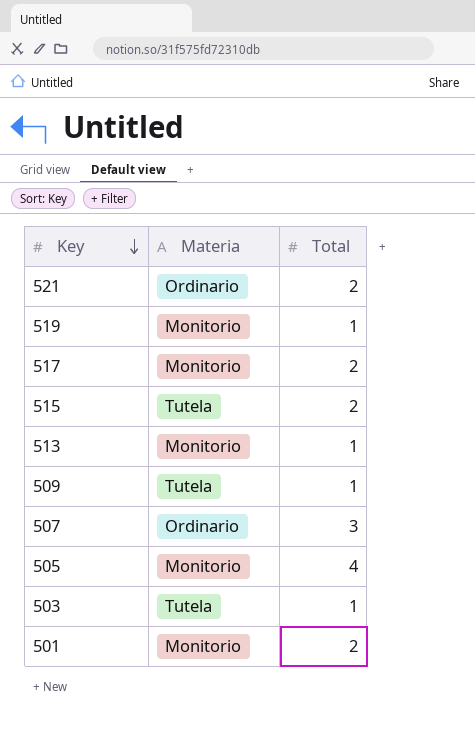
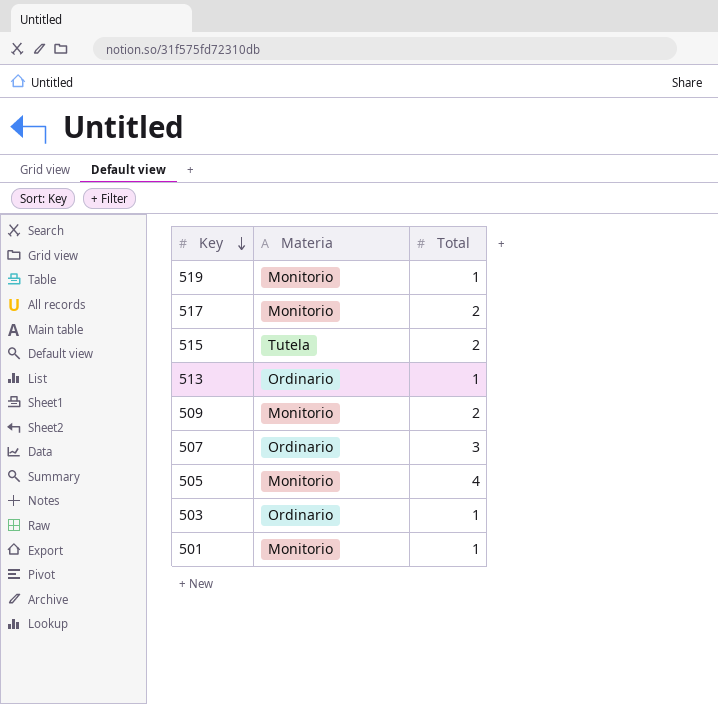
row 521: Ordinario | 2 -> none
513 | Materia: Monitorio -> Ordinario
509 | Materia: Tutela -> Monitorio
509 | Total: 1 -> 2
503 | Materia: Tutela -> Ordinario
501 | Total: 2 -> 1

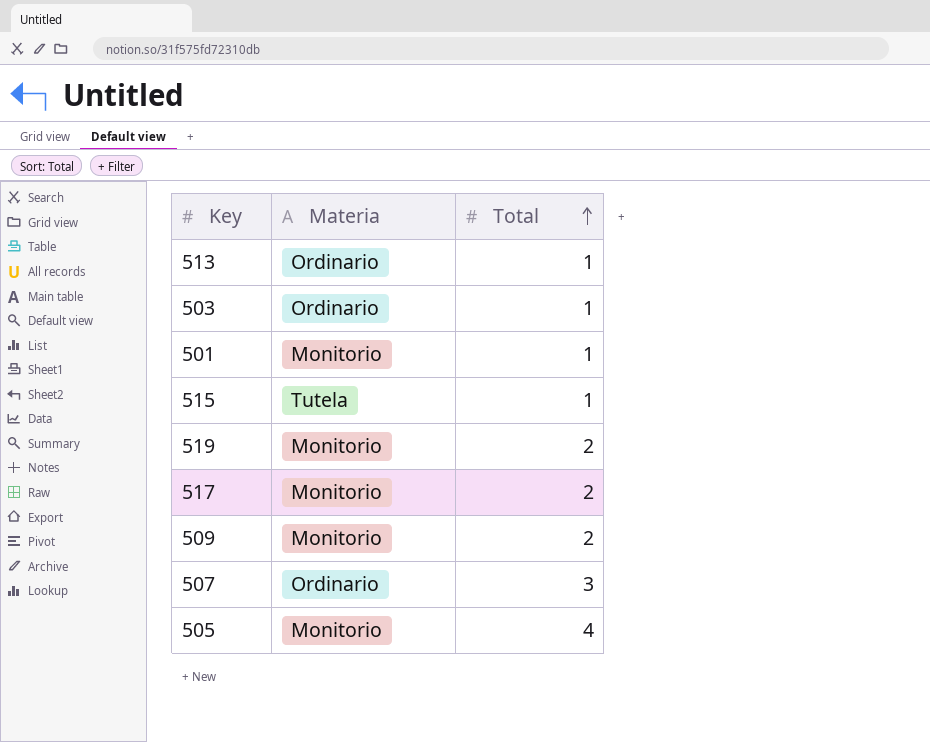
row order: Key descending -> Total ascending
515 | Total: 2 -> 1
519 | Total: 1 -> 2

